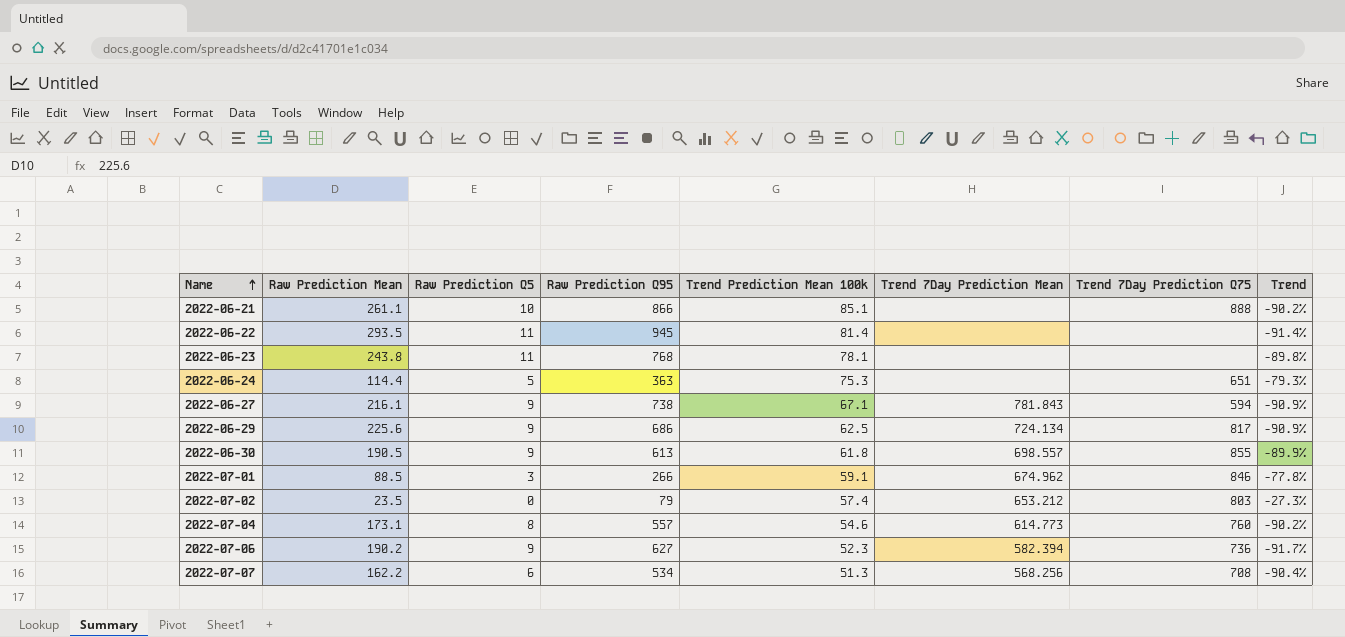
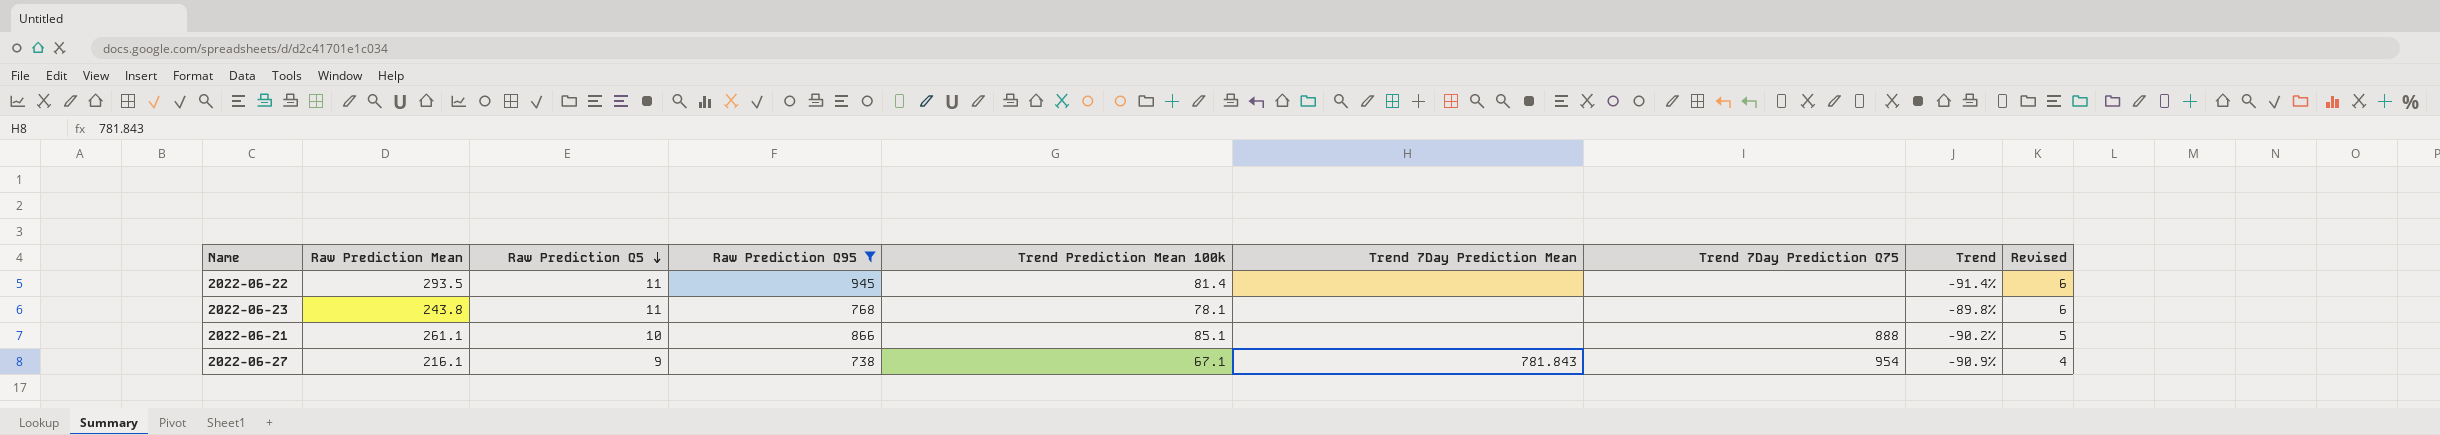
filter: none -> Raw Prediction Q95 >= 738
row order: Name ascending -> Raw Prediction Q5 descending
column Revised | formula: none -> [Raw Prediction Q5] - 5
2022-06-27 | Trend 7Day Prediction Q75: 594 -> 954

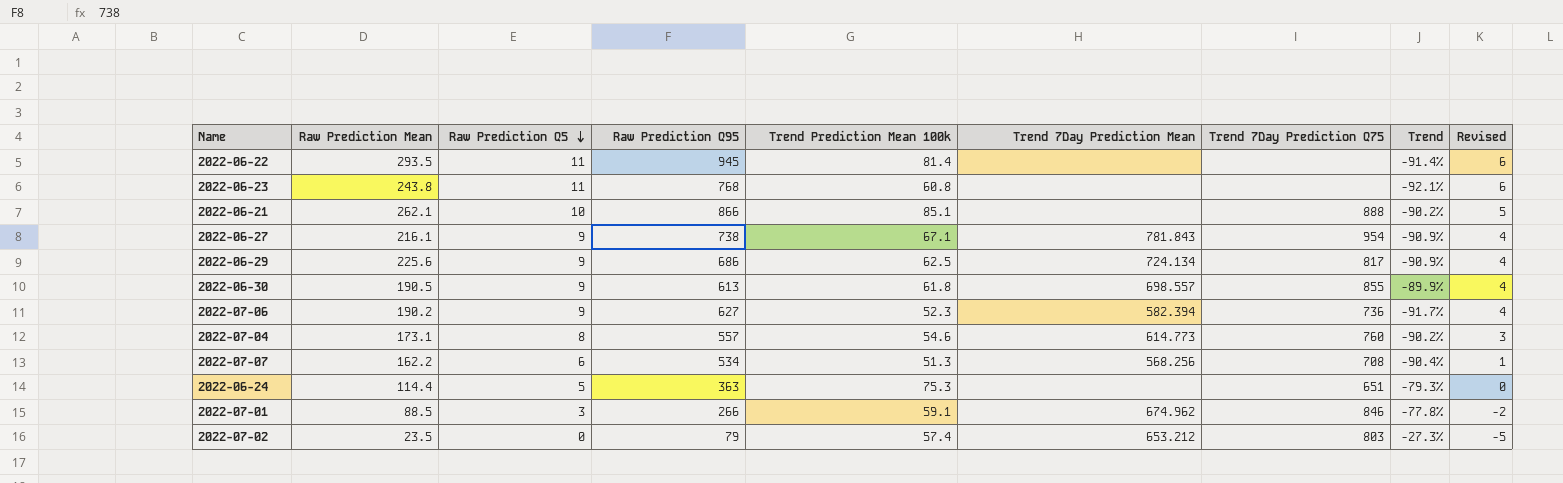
filter: Raw Prediction Q95 >= 738 -> none
2022-06-23 | Trend Prediction Mean 100k: 78.1 -> 60.8
2022-06-23 | Trend: -89.8% -> -92.1%
2022-06-21 | Raw Prediction Mean: 261.1 -> 262.1

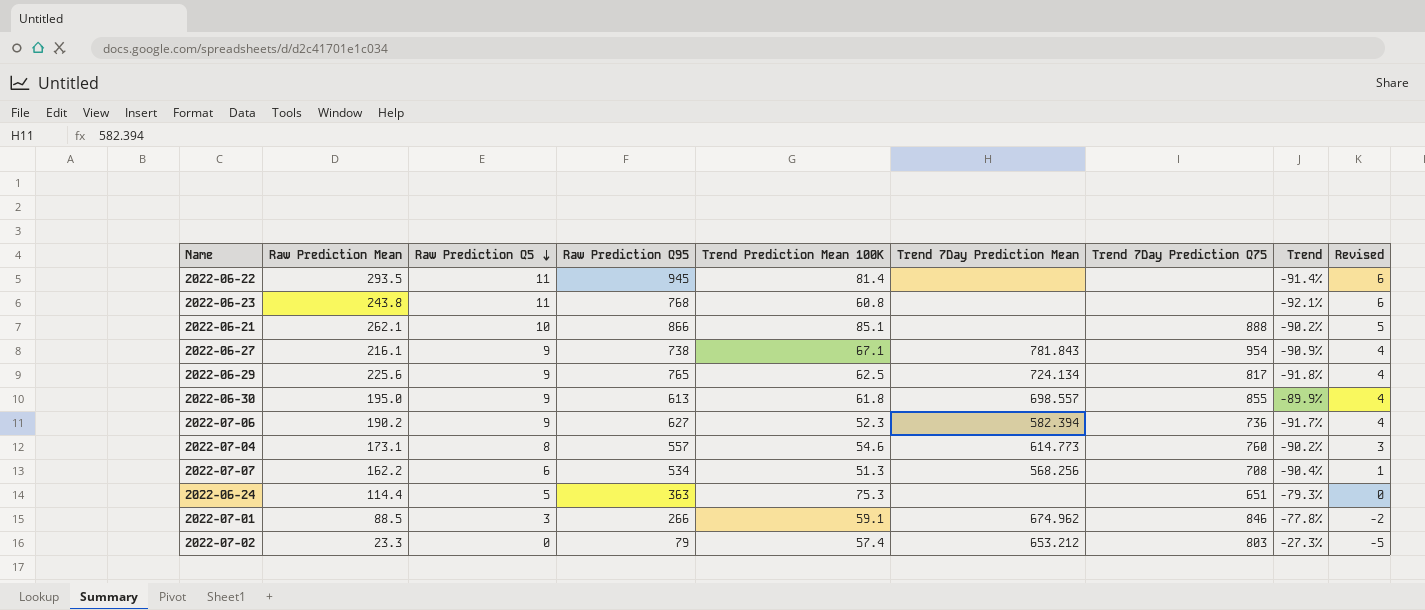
column name: Trend Prediction Mean 100k -> Trend Prediction Mean 100K
2022-06-29 | Raw Prediction Q95: 686 -> 765
2022-06-29 | Trend: -90.9% -> -91.8%
2022-06-30 | Raw Prediction Mean: 190.5 -> 195.0
2022-07-02 | Raw Prediction Mean: 23.5 -> 23.3

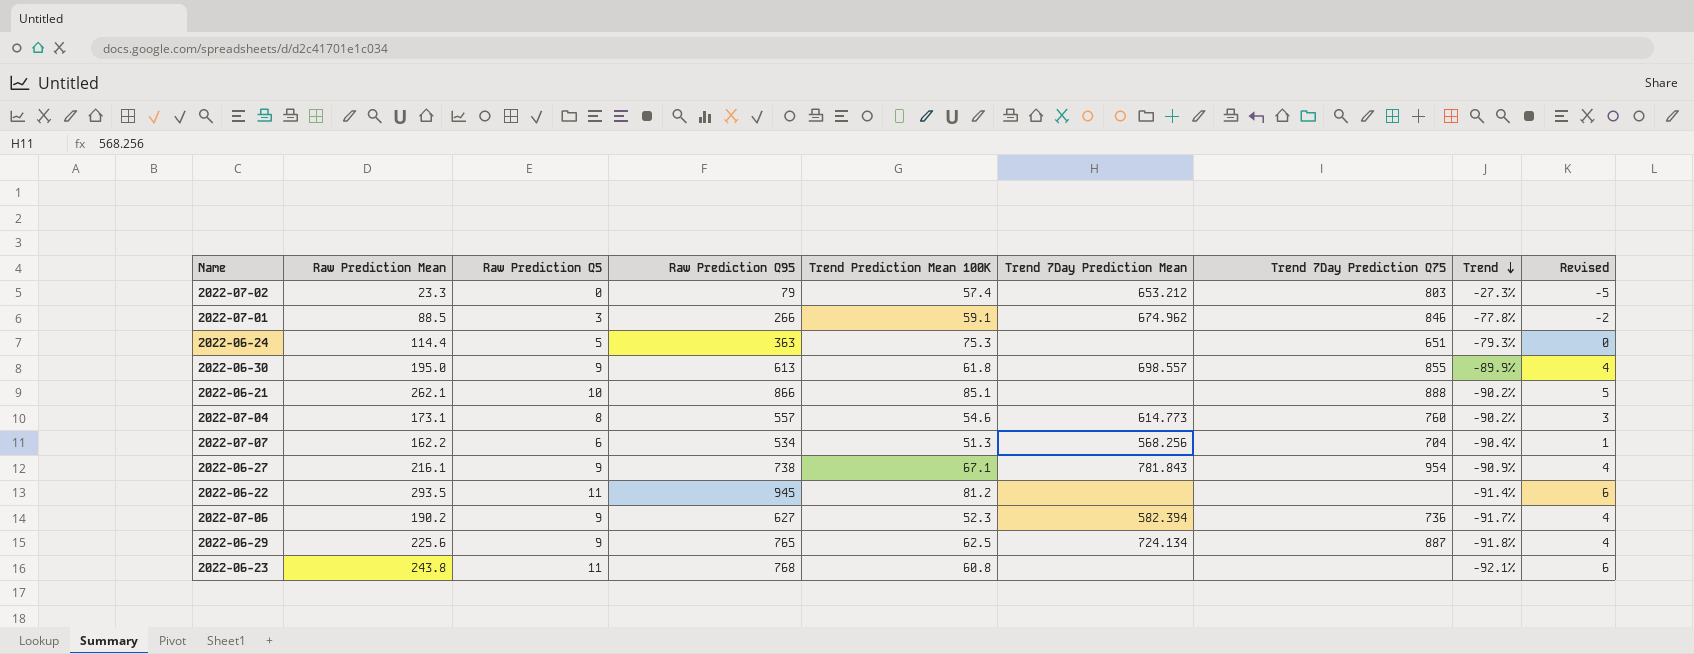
row order: Raw Prediction Q5 descending -> Trend descending
2022-07-07 | Trend 7Day Prediction Q75: 708 -> 704
2022-06-22 | Trend Prediction Mean 100K: 81.4 -> 81.2
2022-06-29 | Trend 7Day Prediction Q75: 817 -> 887

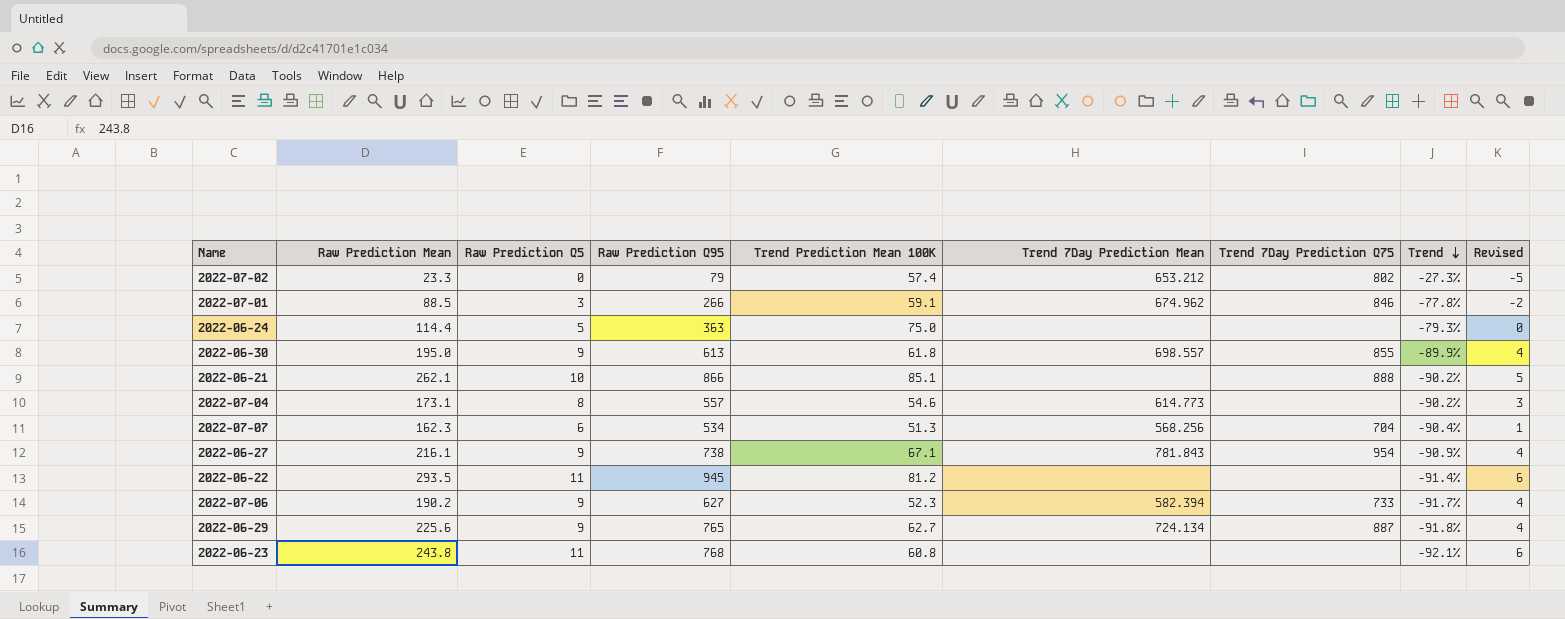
2022-07-02 | Trend 7Day Prediction Q75: 803 -> 802
2022-06-24 | Trend Prediction Mean 100K: 75.3 -> 75.0
2022-06-24 | Trend 7Day Prediction Q75: 651 -> none
2022-07-04 | Trend 7Day Prediction Q75: 760 -> none
2022-07-07 | Raw Prediction Mean: 162.2 -> 162.3
2022-07-06 | Trend 7Day Prediction Q75: 736 -> 733
2022-06-29 | Trend Prediction Mean 100K: 62.5 -> 62.7

